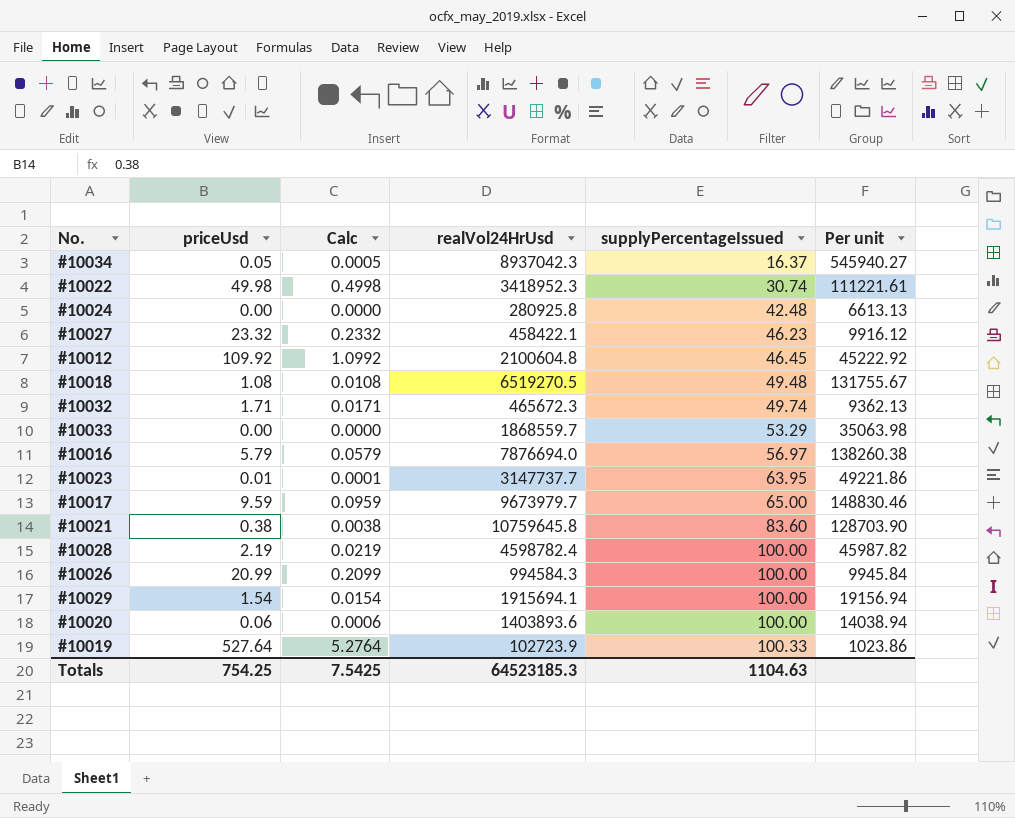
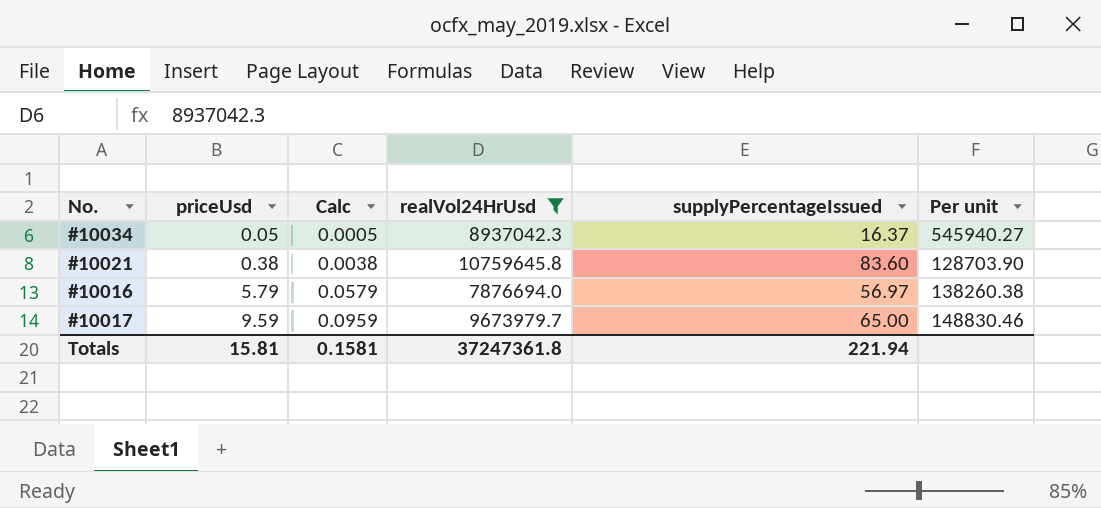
filter: none -> realVol24HrUsd >= 7876694.0
row order: supplyPercentageIssued ascending -> priceUsd ascending
Totals | priceUsd: 754.25 -> 15.81
Totals | Calc: 7.5425 -> 0.1581
Totals | realVol24HrUsd: 64523185.3 -> 37247361.8
Totals | supplyPercentageIssued: 1104.63 -> 221.94

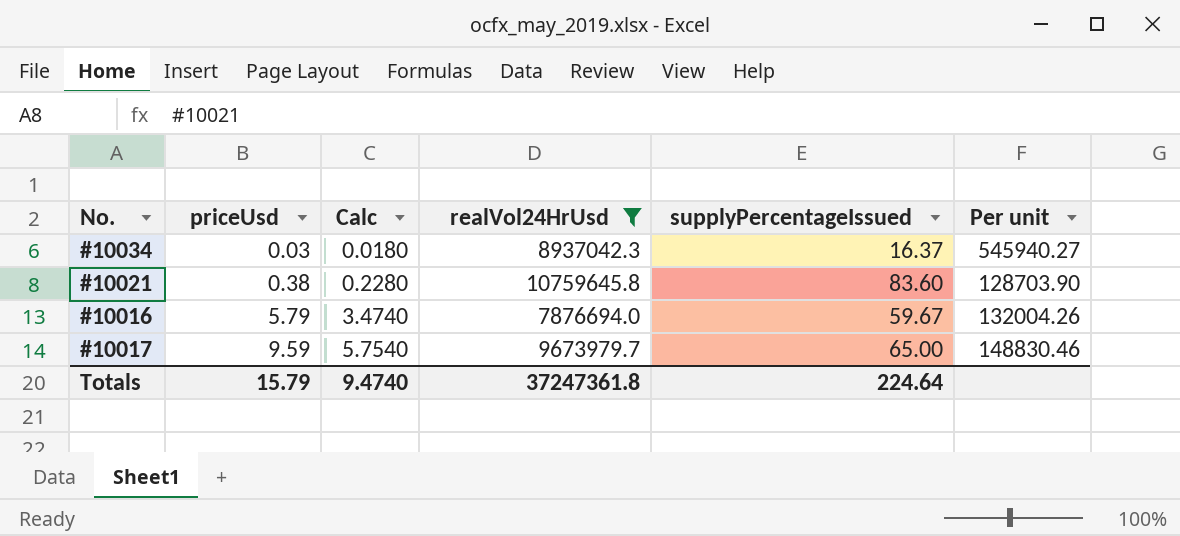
column Calc | formula: [priceUsd] * 0.01 -> [priceUsd] * 0.6
#10034 | priceUsd: 0.05 -> 0.03
#10016 | supplyPercentageIssued: 56.97 -> 59.67
#10016 | Per unit: 138260.38 -> 132004.26
Totals | priceUsd: 15.81 -> 15.79
Totals | Calc: 0.1581 -> 9.4740
Totals | supplyPercentageIssued: 221.94 -> 224.64

